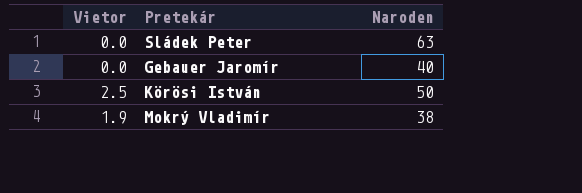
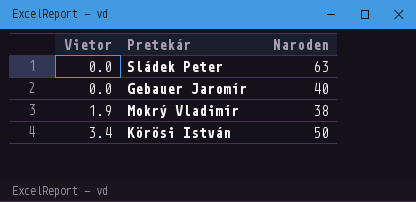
row order: none -> Vietor ascending
Körösi István | Vietor: 2.5 -> 3.4

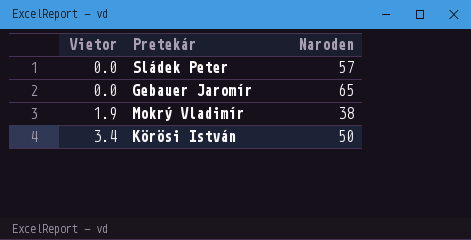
Sládek Peter | Naroden: 63 -> 57
Gebauer Jaromír | Naroden: 40 -> 65

